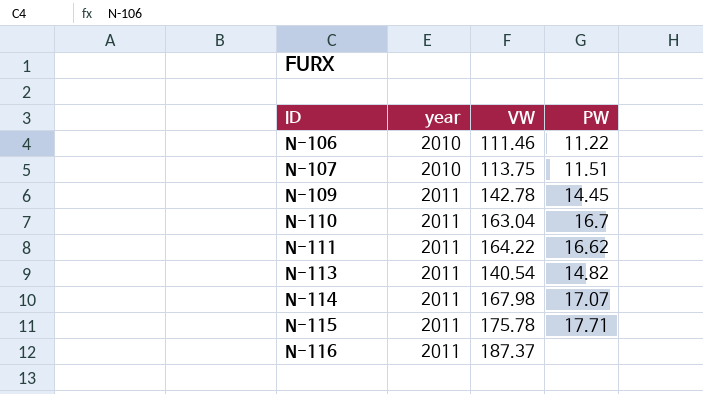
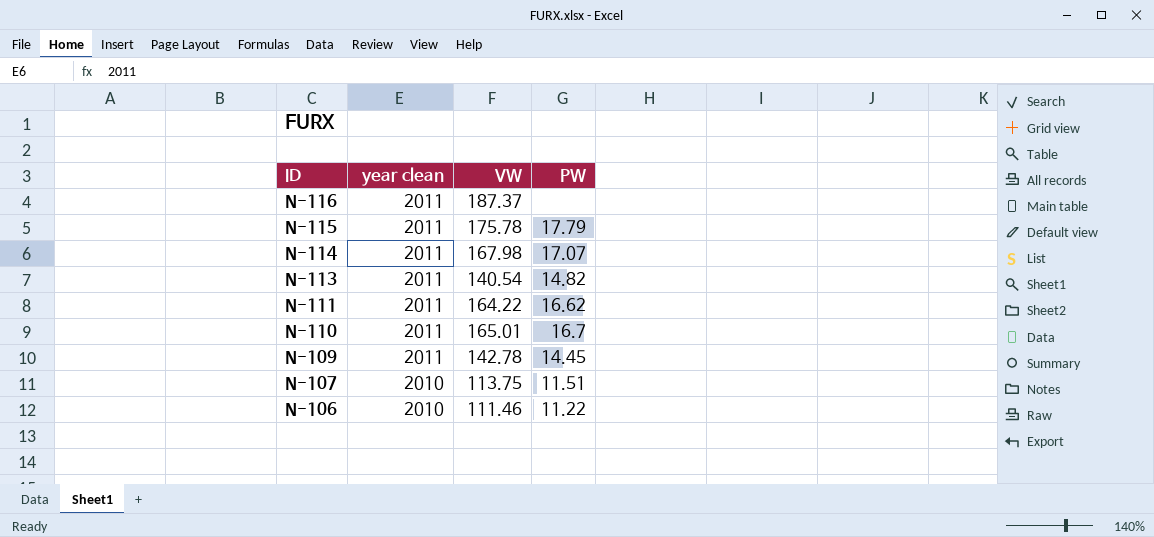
row order: ID ascending -> ID descending
column name: year -> year clean
N-115 | PW: 17.71 -> 17.79
N-110 | VW: 163.04 -> 165.01

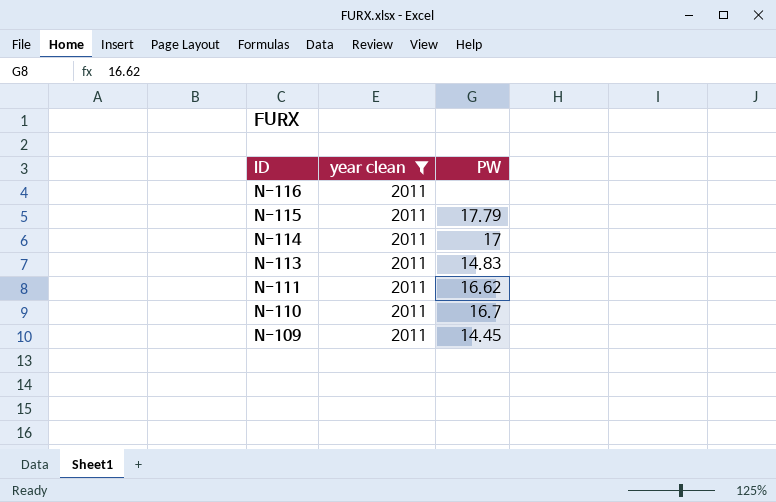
filter: none -> year clean = 2011
column VW | position: 3 -> none
N-114 | PW: 17.07 -> 17
N-113 | PW: 14.82 -> 14.83

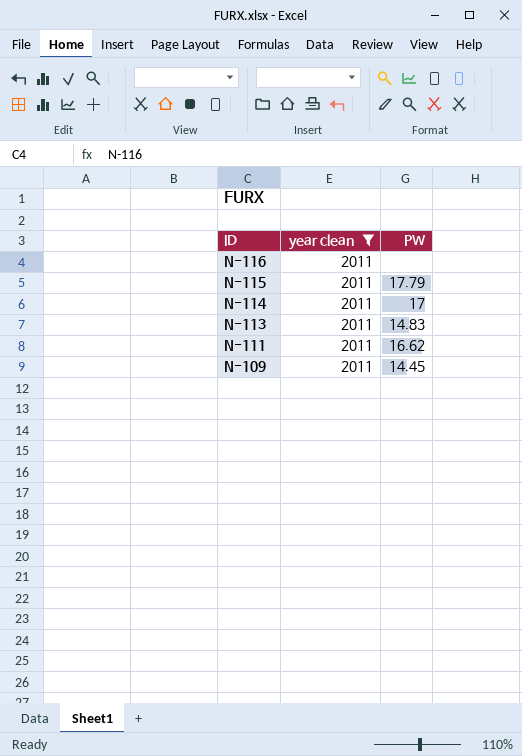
row N-110: 2011 | 16.7 -> none

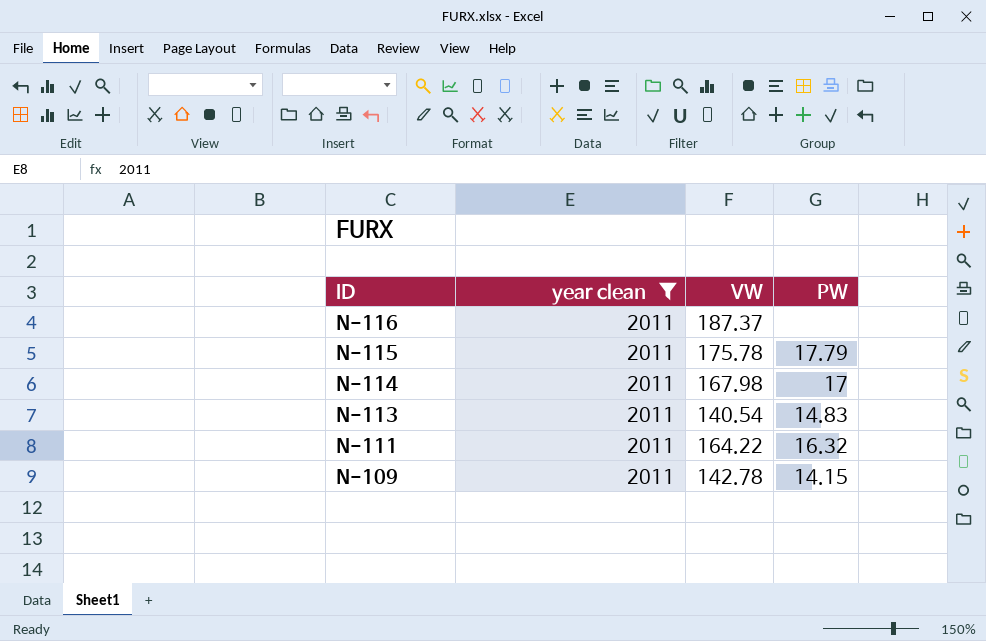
column VW | position: none -> 3
N-111 | PW: 16.62 -> 16.32
N-109 | PW: 14.45 -> 14.15

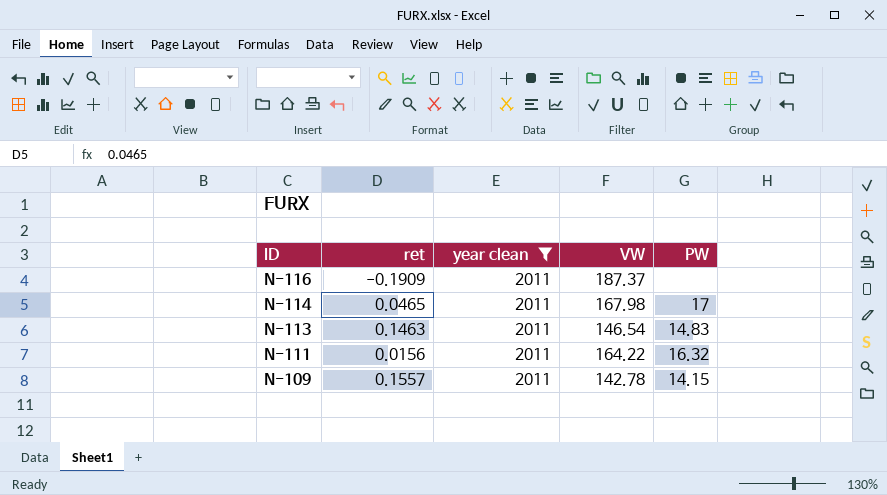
column ret | position: none -> 2
row N-115: 2011 | 175.78 | 17.79 -> none
N-113 | VW: 140.54 -> 146.54

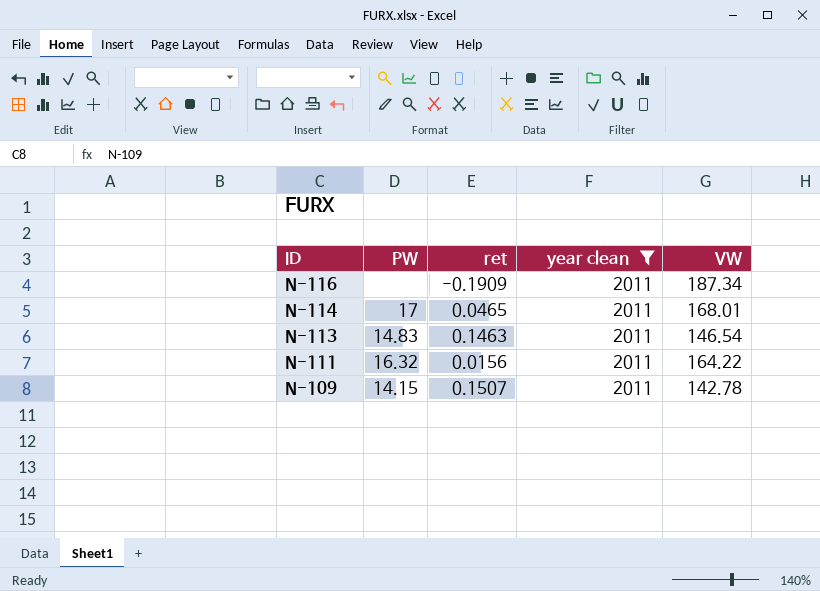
column PW | position: 5 -> 2
N-116 | VW: 187.37 -> 187.34
N-114 | VW: 167.98 -> 168.01
N-109 | ret: 0.1557 -> 0.1507

